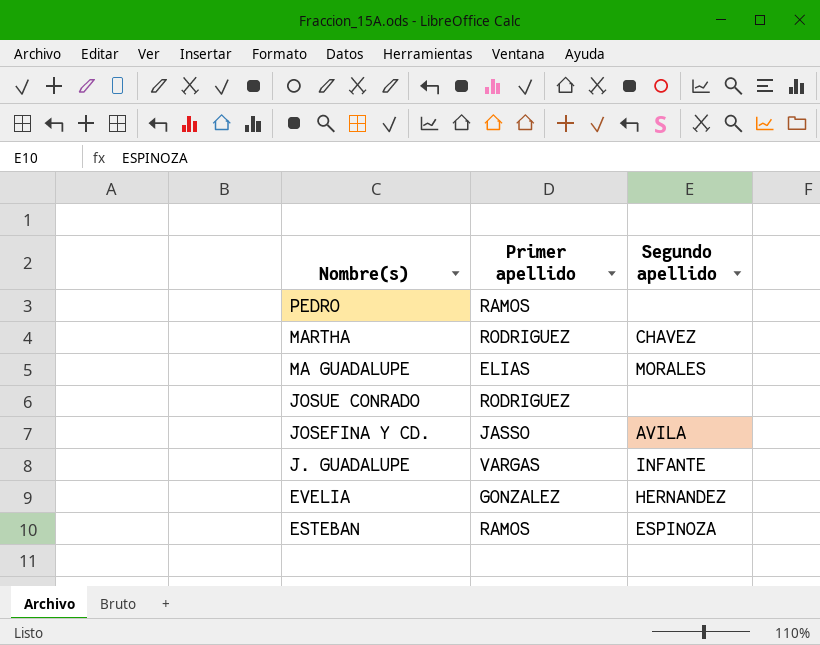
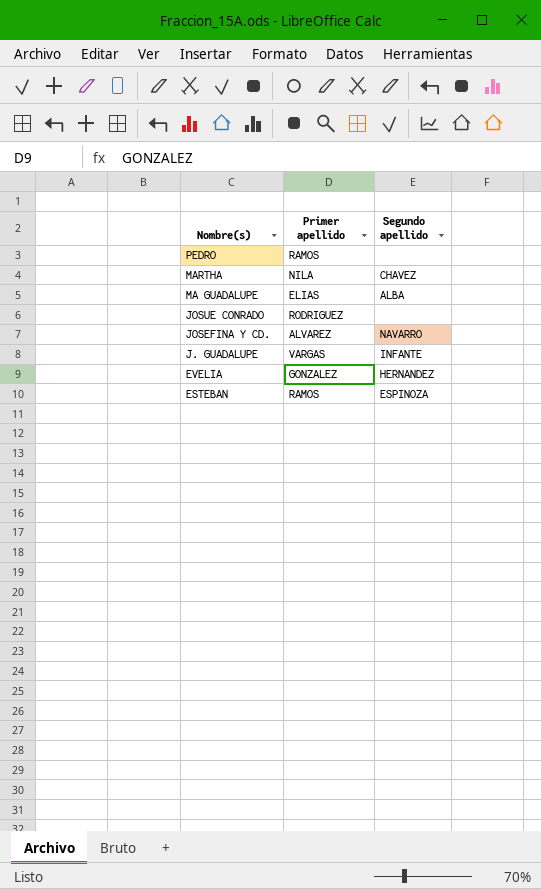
MARTHA | Primer apellido: RODRIGUEZ -> NILA
MA GUADALUPE | Segundo apellido: MORALES -> ALBA
JOSEFINA Y CD. | Primer apellido: JASSO -> ALVAREZ
JOSEFINA Y CD. | Segundo apellido: AVILA -> NAVARRO

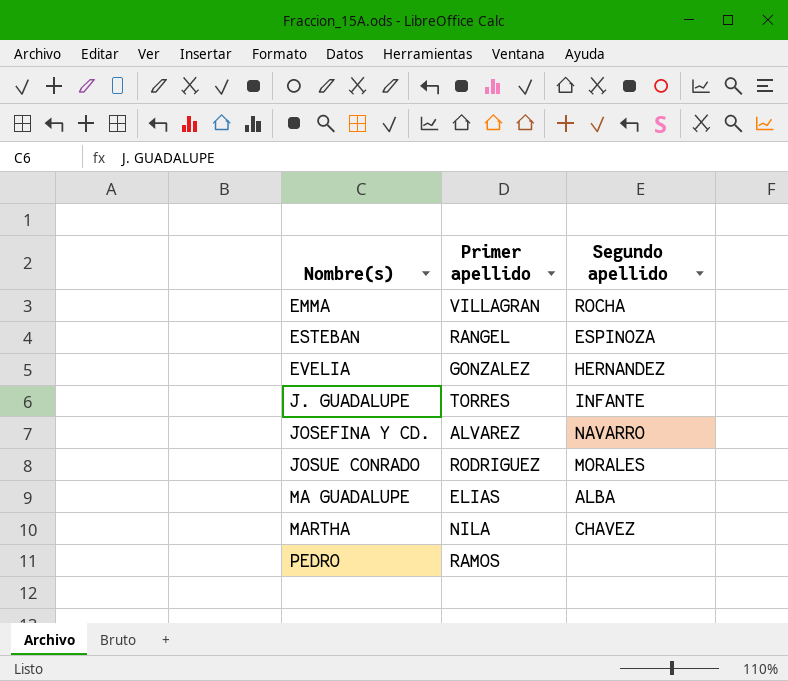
row order: Nombre(s) descending -> Nombre(s) ascending
row EMMA: none -> VILLAGRAN | ROCHA
ESTEBAN | Primer apellido: RAMOS -> RANGEL
J. GUADALUPE | Primer apellido: VARGAS -> TORRES
JOSUE CONRADO | Segundo apellido: none -> MORALES

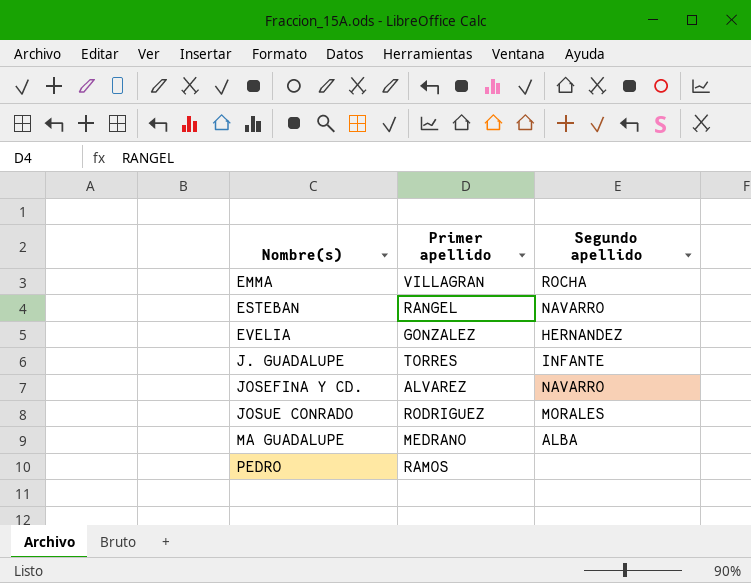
row MARTHA: NILA | CHAVEZ -> none
ESTEBAN | Segundo apellido: ESPINOZA -> NAVARRO
MA GUADALUPE | Primer apellido: ELIAS -> MEDRANO

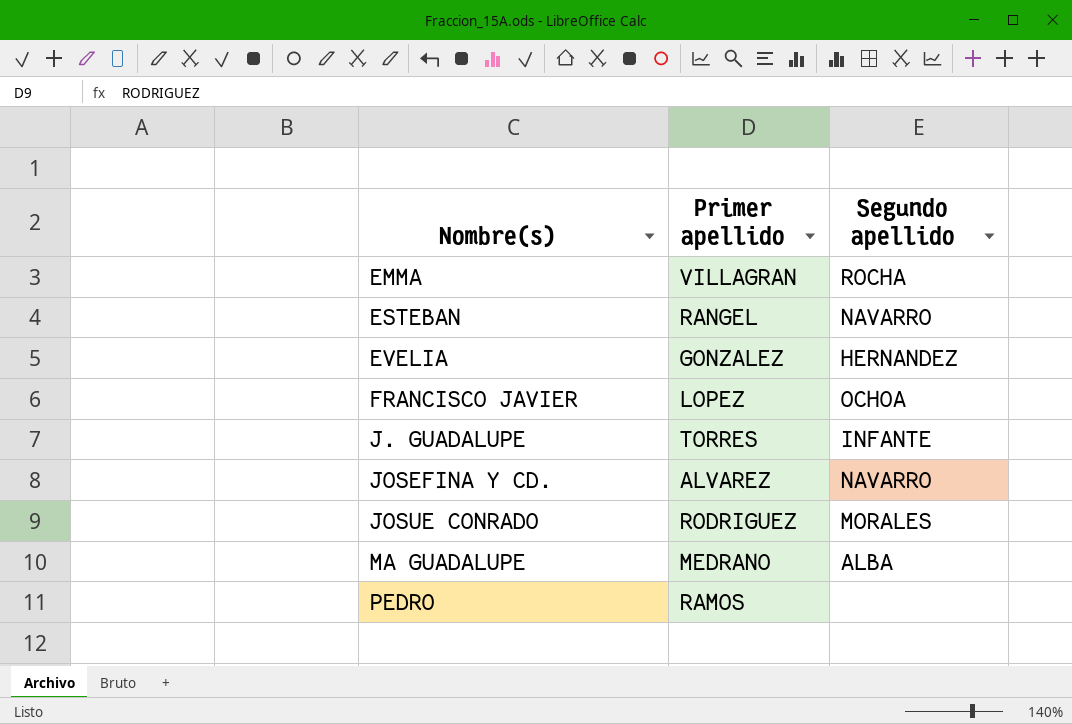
row FRANCISCO JAVIER: none -> LOPEZ | OCHOA

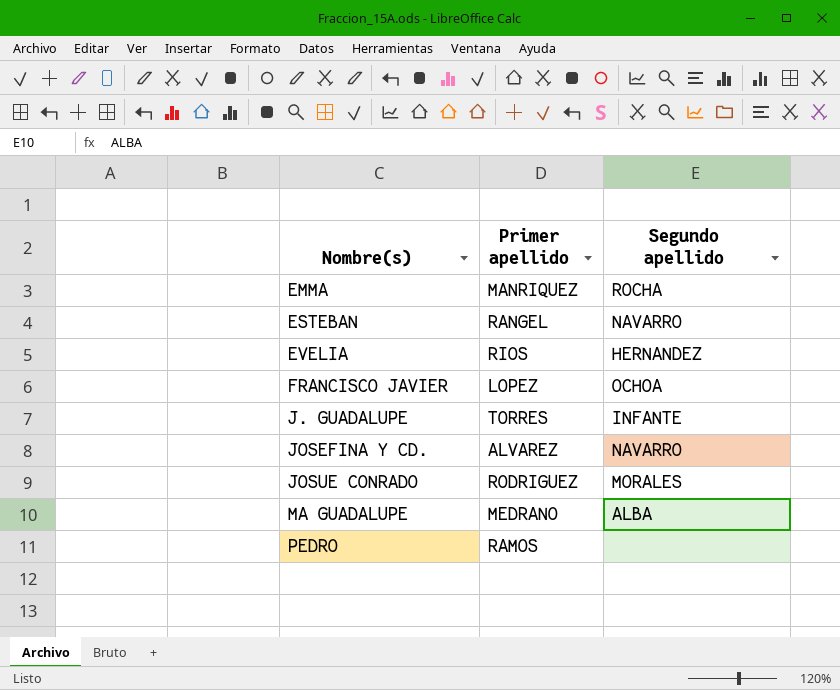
EMMA | Primer apellido: VILLAGRAN -> MANRIQUEZ
EVELIA | Primer apellido: GONZALEZ -> RIOS

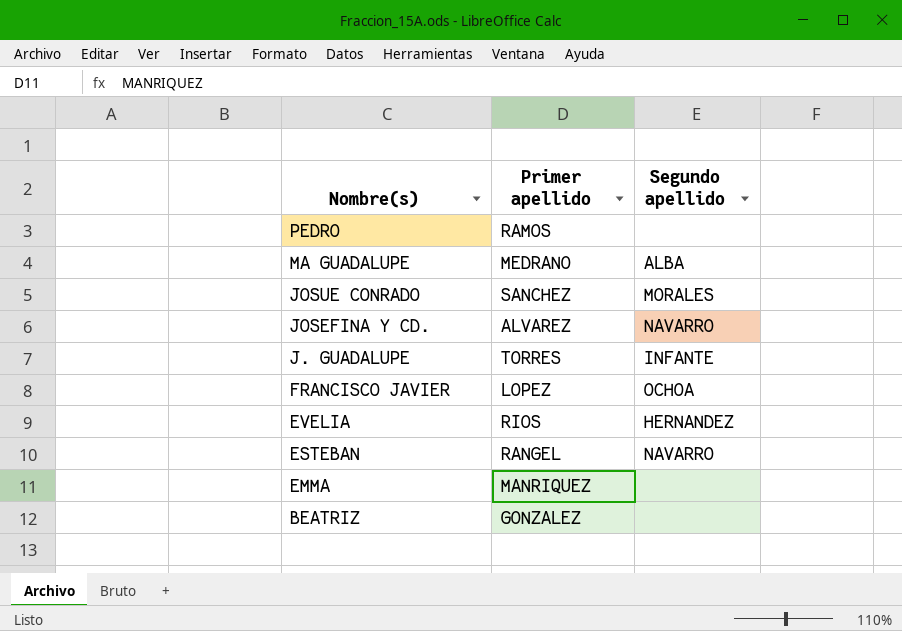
row order: Nombre(s) ascending -> Nombre(s) descending
JOSUE CONRADO | Primer apellido: RODRIGUEZ -> SANCHEZ
EMMA | Segundo apellido: ROCHA -> none
row BEATRIZ: none -> GONZALEZ | none

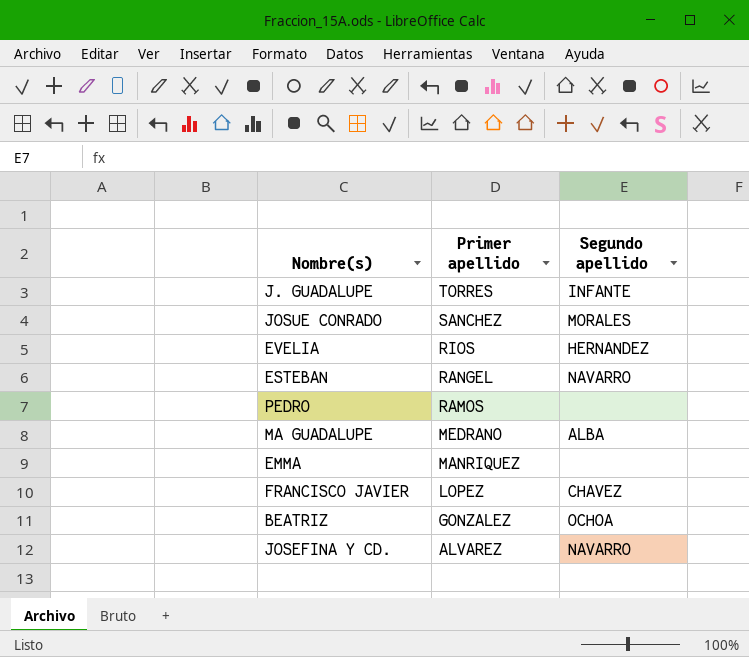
row order: Nombre(s) descending -> Primer apellido descending
FRANCISCO JAVIER | Segundo apellido: OCHOA -> CHAVEZ
BEATRIZ | Segundo apellido: none -> OCHOA

